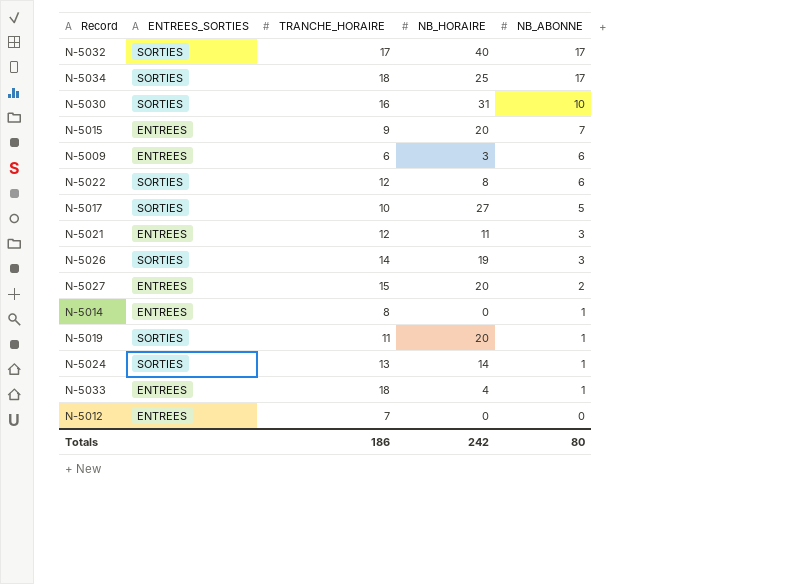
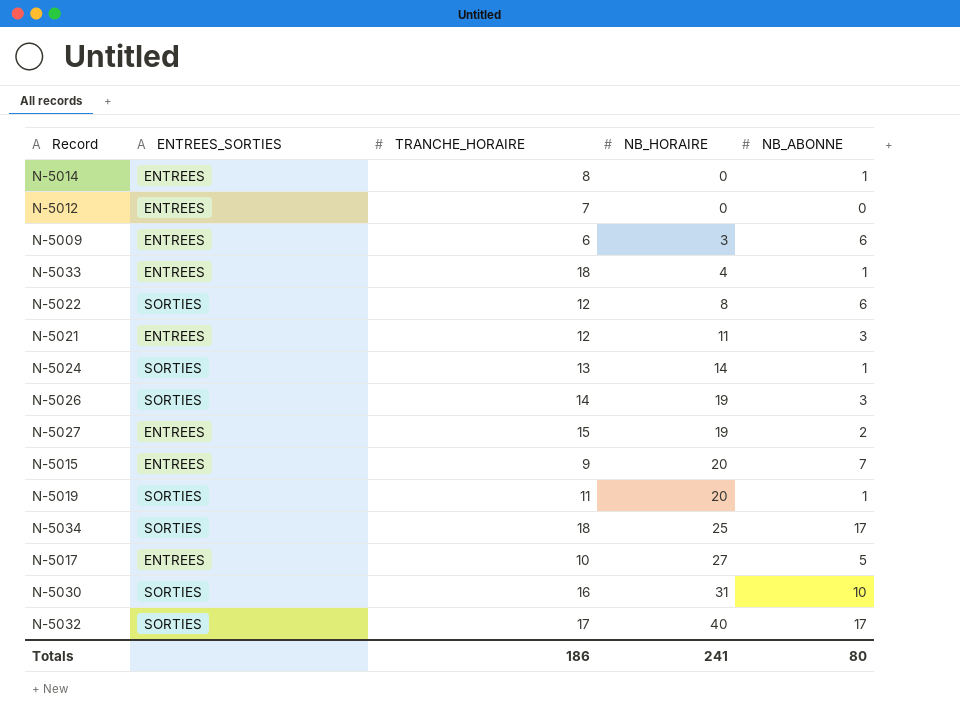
row order: NB_ABONNE descending -> NB_HORAIRE ascending
N-5027 | NB_HORAIRE: 20 -> 19
N-5017 | ENTREES_SORTIES: SORTIES -> ENTREES
Totals | NB_HORAIRE: 242 -> 241

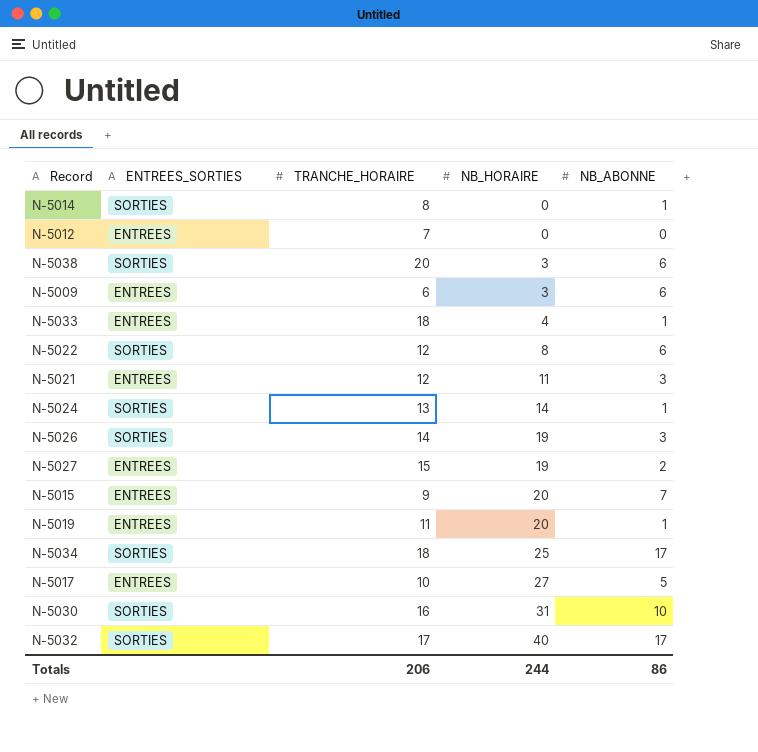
N-5014 | ENTREES_SORTIES: ENTREES -> SORTIES
row N-5038: none -> SORTIES | 20 | 3 | 6
N-5019 | ENTREES_SORTIES: SORTIES -> ENTREES
Totals | TRANCHE_HORAIRE: 186 -> 206
Totals | NB_HORAIRE: 241 -> 244
Totals | NB_ABONNE: 80 -> 86

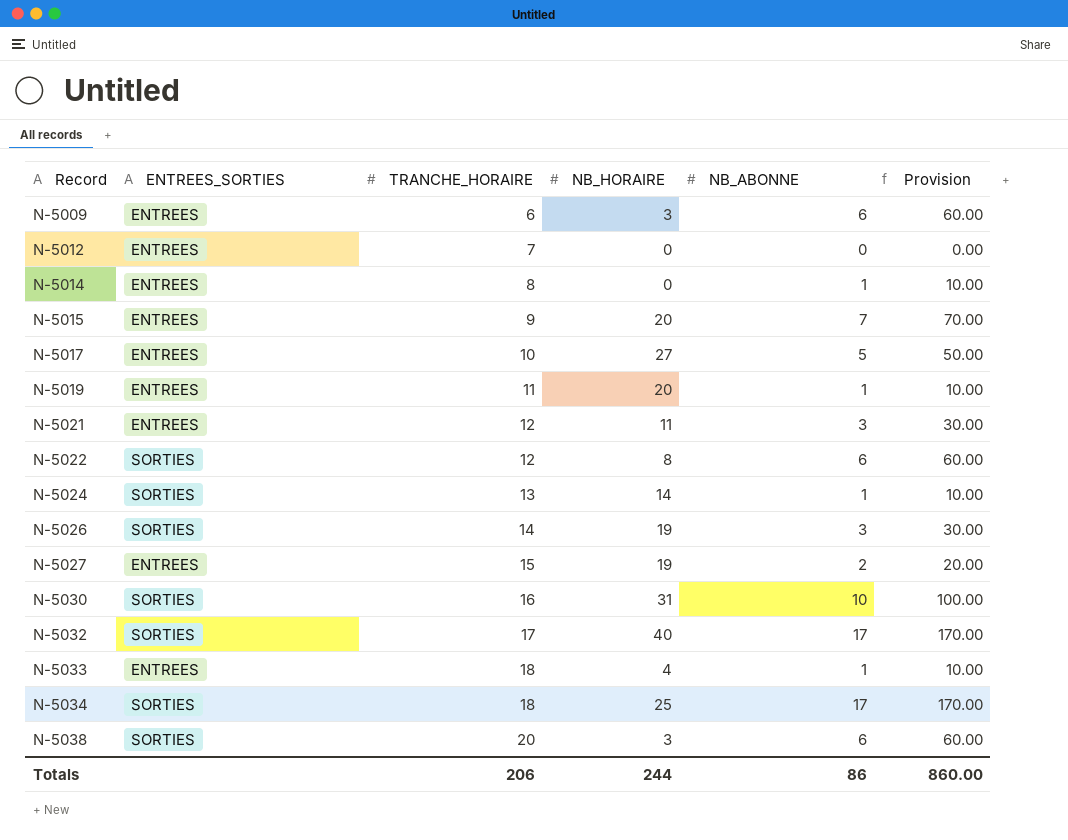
row order: NB_HORAIRE ascending -> Record ascending
column Provision | formula: none -> [NB_ABONNE] * 10
N-5014 | ENTREES_SORTIES: SORTIES -> ENTREES

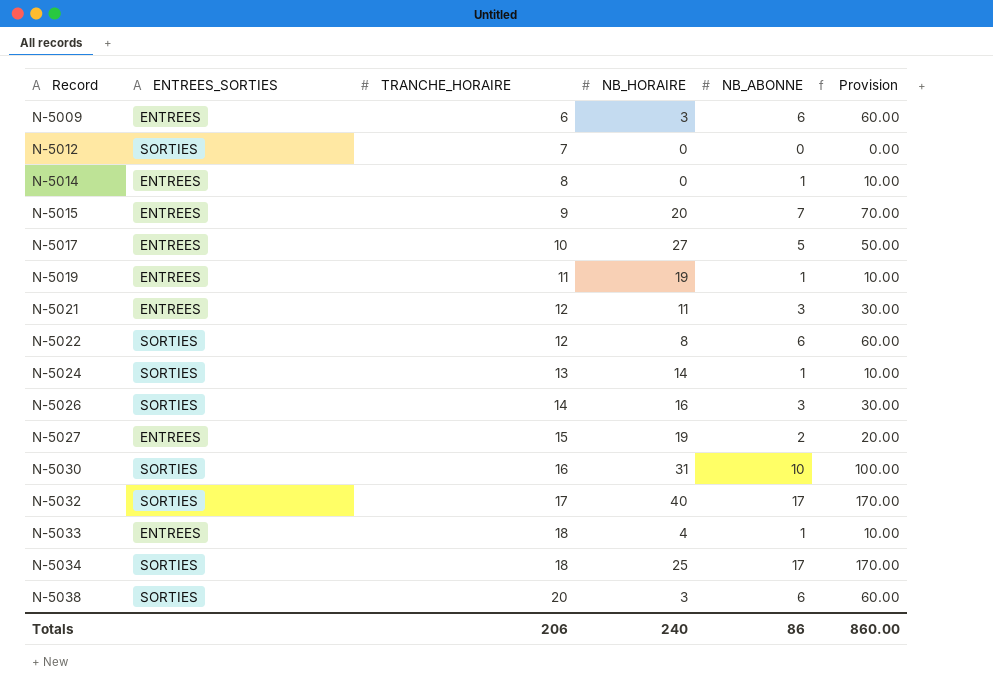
N-5012 | ENTREES_SORTIES: ENTREES -> SORTIES
N-5019 | NB_HORAIRE: 20 -> 19
N-5026 | NB_HORAIRE: 19 -> 16
Totals | NB_HORAIRE: 244 -> 240

